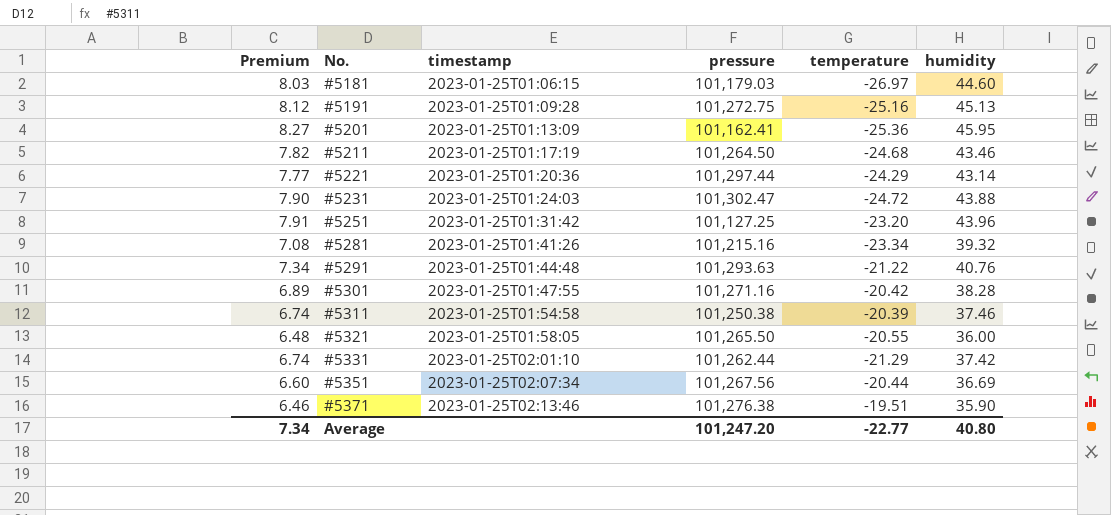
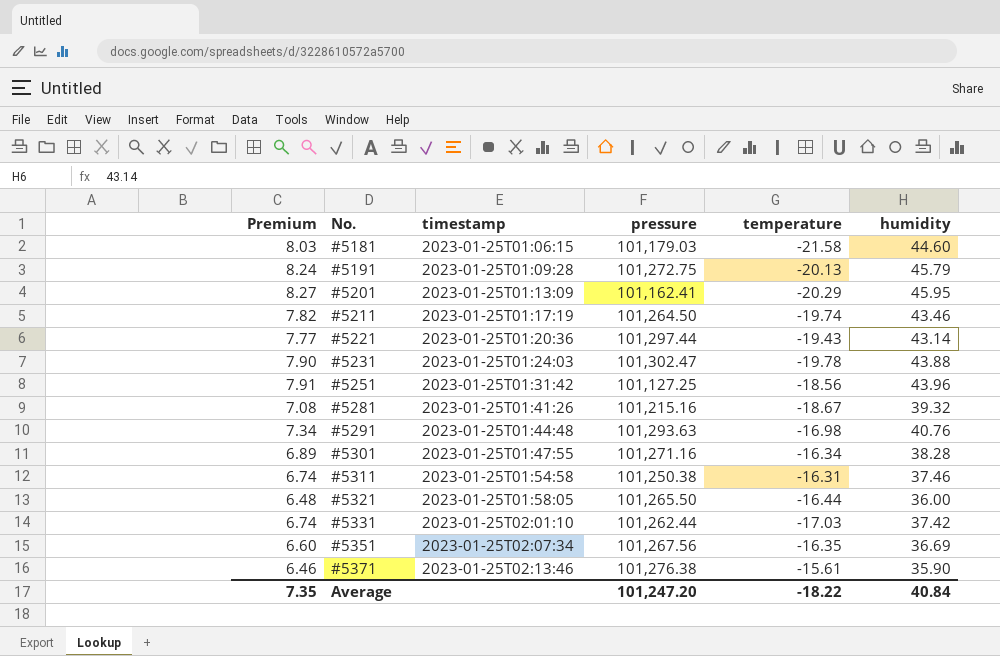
#5181 | temperature: -26.97 -> -21.58
#5191 | Premium: 8.12 -> 8.24
#5191 | temperature: -25.16 -> -20.13
#5191 | humidity: 45.13 -> 45.79
#5201 | temperature: -25.36 -> -20.29
#5211 | temperature: -24.68 -> -19.74
#5221 | temperature: -24.29 -> -19.43
#5231 | temperature: -24.72 -> -19.78
#5251 | temperature: -23.20 -> -18.56
#5281 | temperature: -23.34 -> -18.67
#5291 | temperature: -21.22 -> -16.98
#5301 | temperature: -20.42 -> -16.34
#5311 | temperature: -20.39 -> -16.31
#5321 | temperature: -20.55 -> -16.44
#5331 | temperature: -21.29 -> -17.03
#5351 | temperature: -20.44 -> -16.35
#5371 | temperature: -19.51 -> -15.61
Average | Premium: 7.34 -> 7.35
Average | temperature: -22.77 -> -18.22
Average | humidity: 40.80 -> 40.84

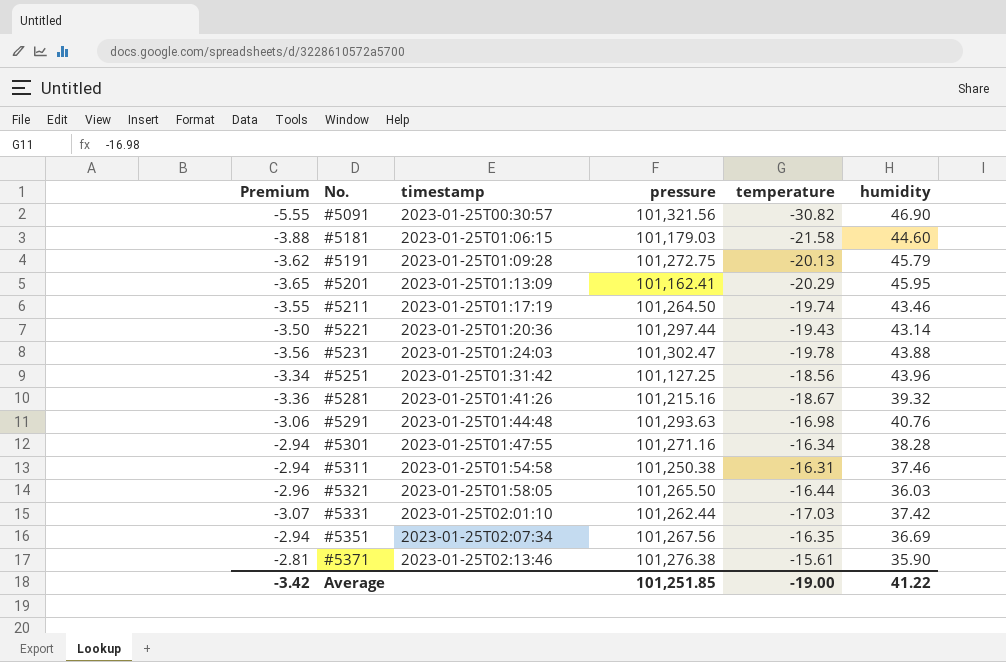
column Premium | formula: [humidity] * 0.18 -> [temperature] * 0.18
row #5091: none -> -5.55 | 2023-01-25T00:30:57 | 101,321.56 | -30.82 | 46.90
#5321 | humidity: 36.00 -> 36.03
Average | Premium: 7.35 -> -3.42
Average | pressure: 101,247.20 -> 101,251.85
Average | temperature: -18.22 -> -19.00
Average | humidity: 40.84 -> 41.22

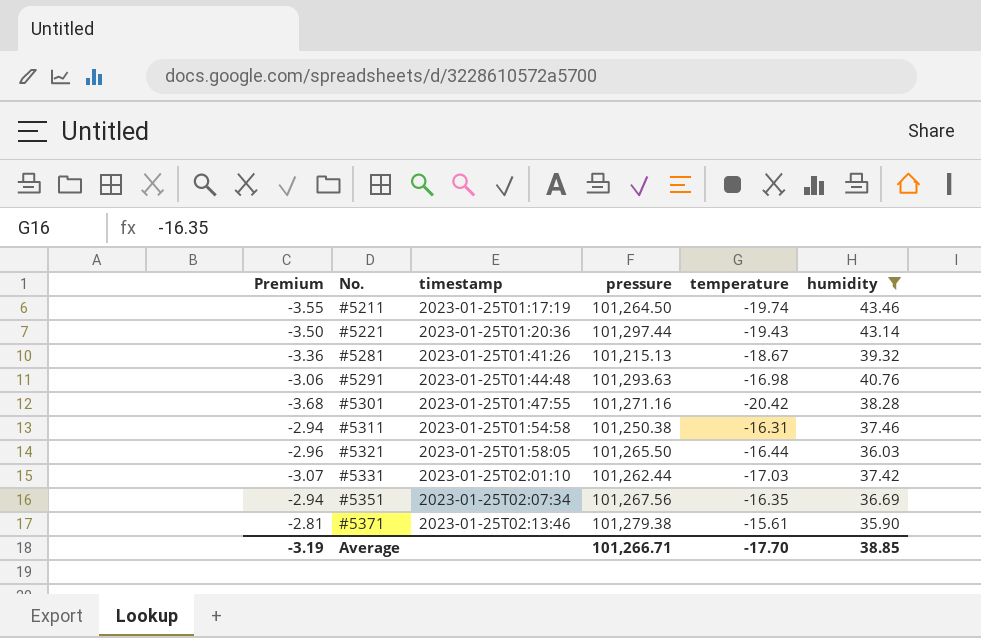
filter: none -> humidity <= 43.46
#5281 | pressure: 101,215.16 -> 101,215.13
#5301 | Premium: -2.94 -> -3.68
#5301 | temperature: -16.34 -> -20.42
#5371 | pressure: 101,276.38 -> 101,279.38
Average | Premium: -3.42 -> -3.19
Average | pressure: 101,251.85 -> 101,266.71
Average | temperature: -19.00 -> -17.70
Average | humidity: 41.22 -> 38.85

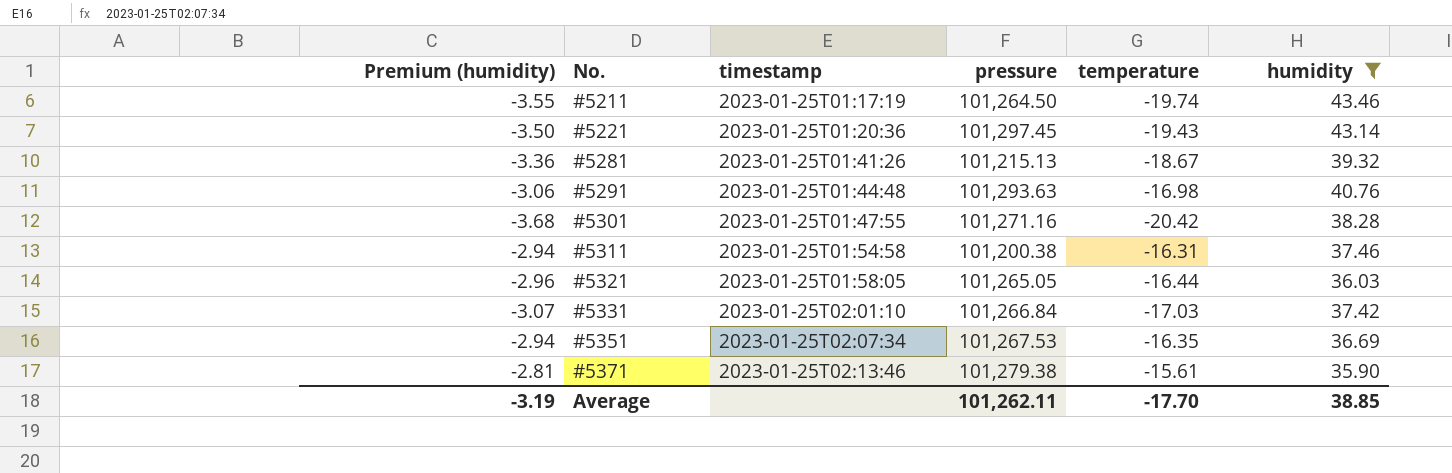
column name: Premium -> Premium (humidity)
#5221 | pressure: 101,297.44 -> 101,297.45
#5311 | pressure: 101,250.38 -> 101,200.38
#5321 | pressure: 101,265.50 -> 101,265.05
#5331 | pressure: 101,262.44 -> 101,266.84
#5351 | pressure: 101,267.56 -> 101,267.53
Average | pressure: 101,266.71 -> 101,262.11

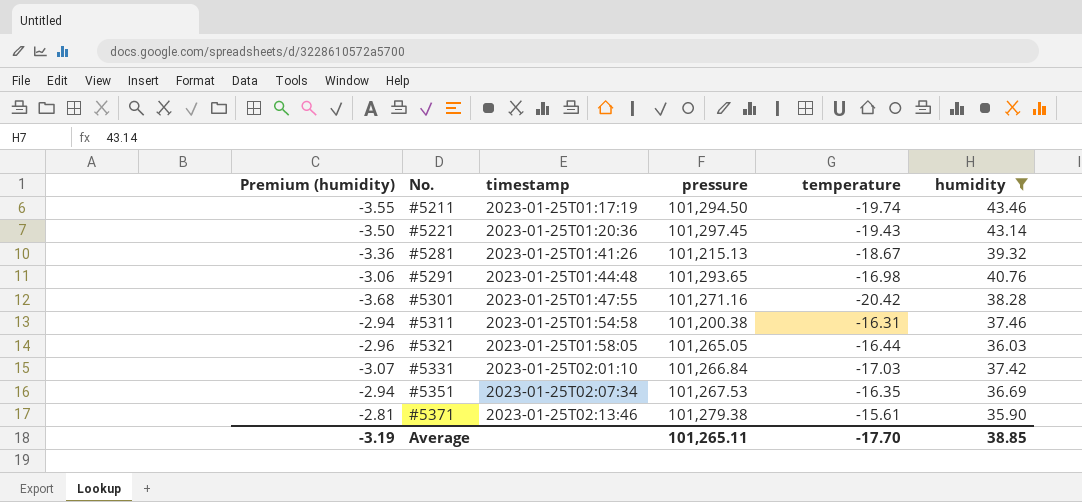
#5211 | pressure: 101,264.50 -> 101,294.50
#5291 | pressure: 101,293.63 -> 101,293.65
Average | pressure: 101,262.11 -> 101,265.11

